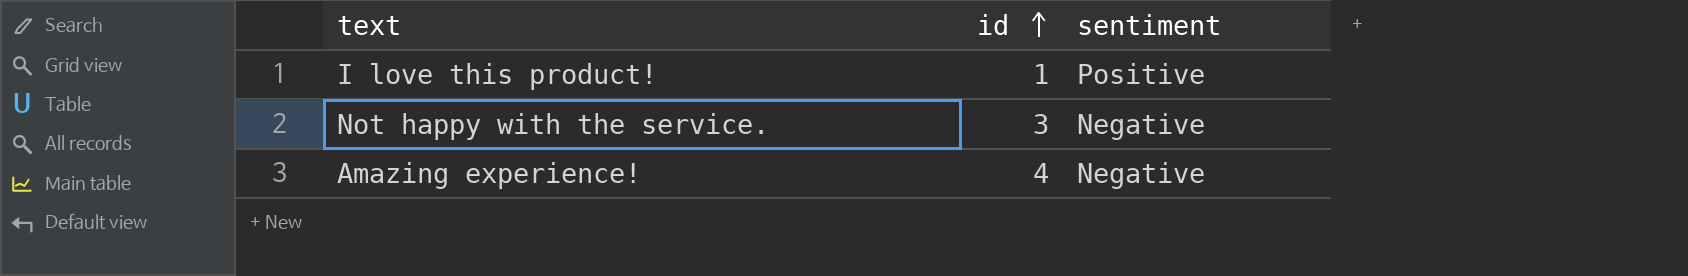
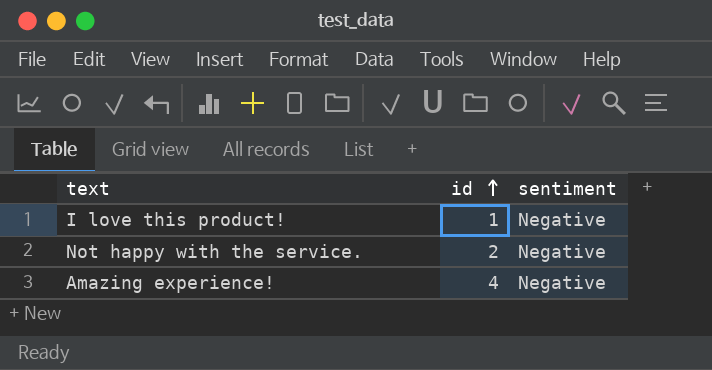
I love this product! | sentiment: Positive -> Negative
Not happy with the service. | id: 3 -> 2

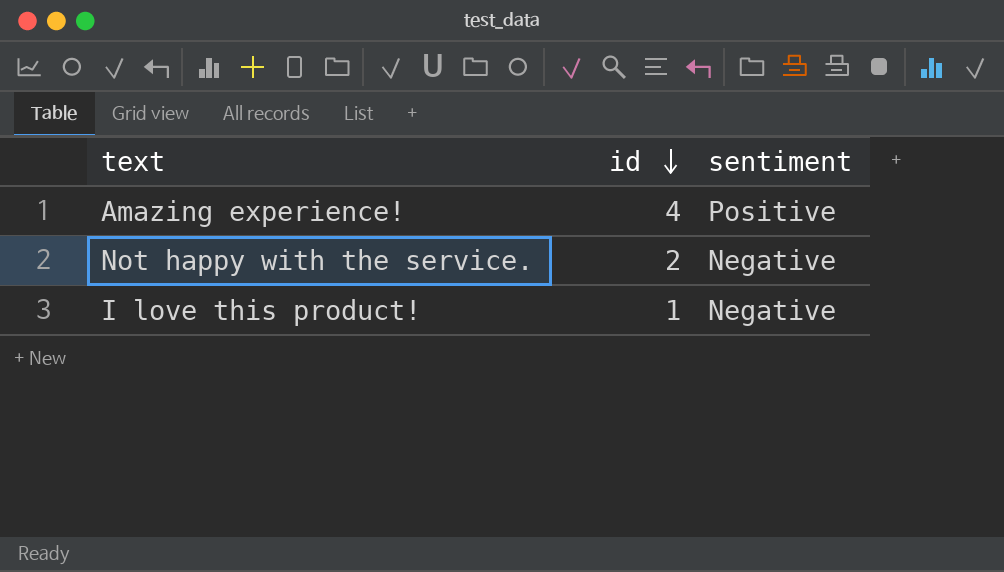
row order: id ascending -> id descending
Amazing experience! | sentiment: Negative -> Positive

